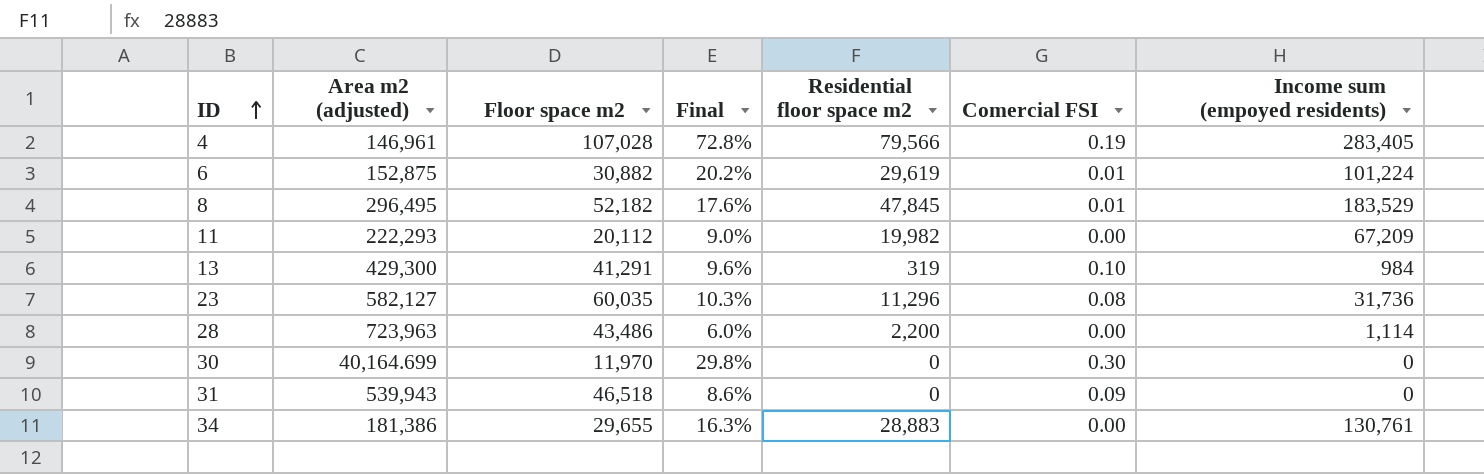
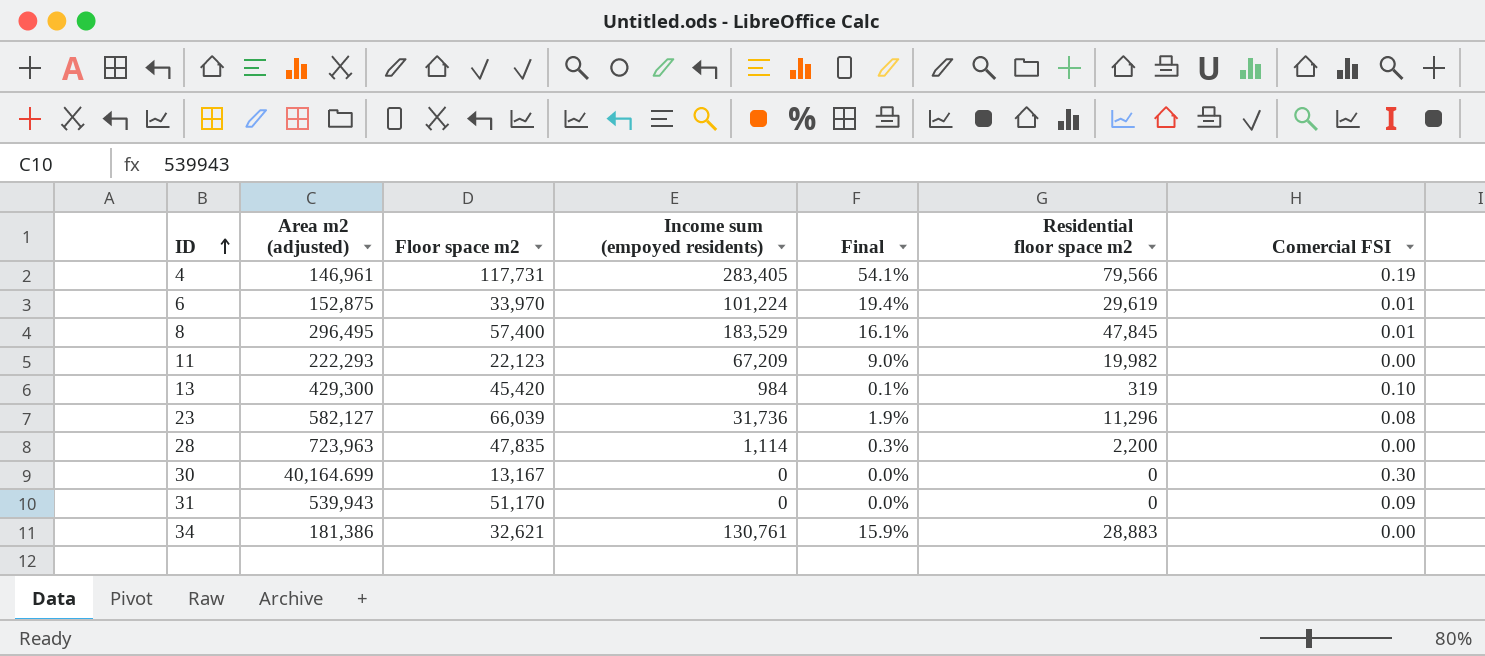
column Income sum (empoyed residents) | position: 7 -> 4
column Final | formula: [Floor space m2] / [Area m2 (adjusted)] -> [Residential floor space m2] / [Area m2 (adjusted)]
4 | Floor space m2: 107,028 -> 117,731
6 | Floor space m2: 30,882 -> 33,970
8 | Floor space m2: 52,182 -> 57,400
11 | Floor space m2: 20,112 -> 22,123
13 | Floor space m2: 41,291 -> 45,420
23 | Floor space m2: 60,035 -> 66,039
28 | Floor space m2: 43,486 -> 47,835
30 | Floor space m2: 11,970 -> 13,167
31 | Floor space m2: 46,518 -> 51,170
34 | Floor space m2: 29,655 -> 32,621

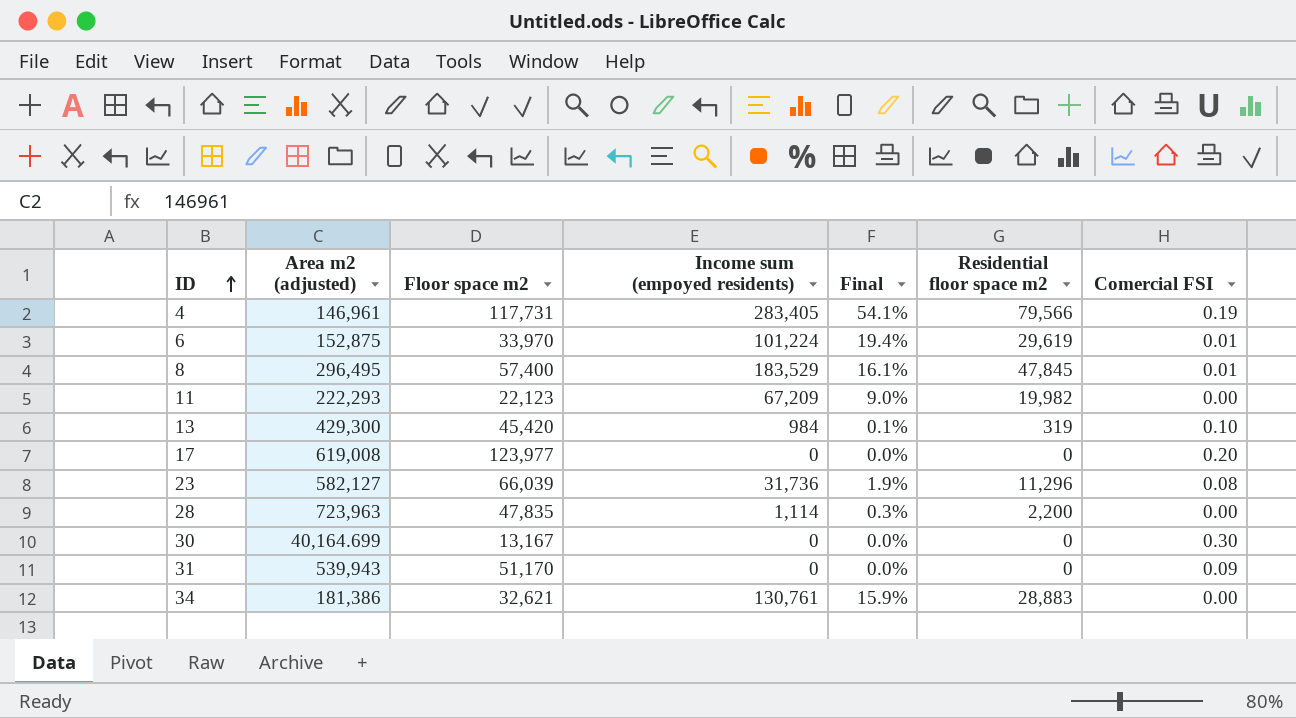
row 17: none -> 619,008 | 123,977 | 0 | 0.0% | 0 | 0.20

